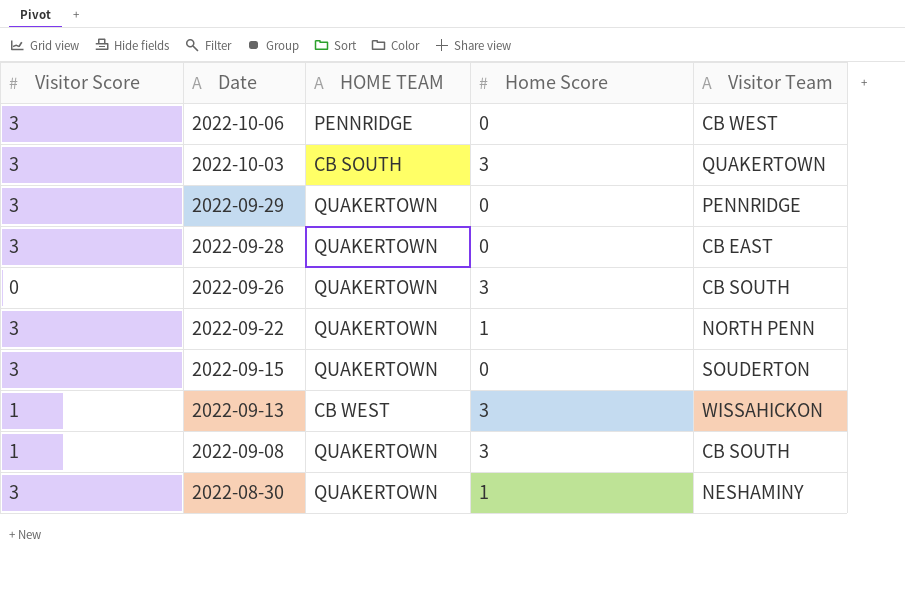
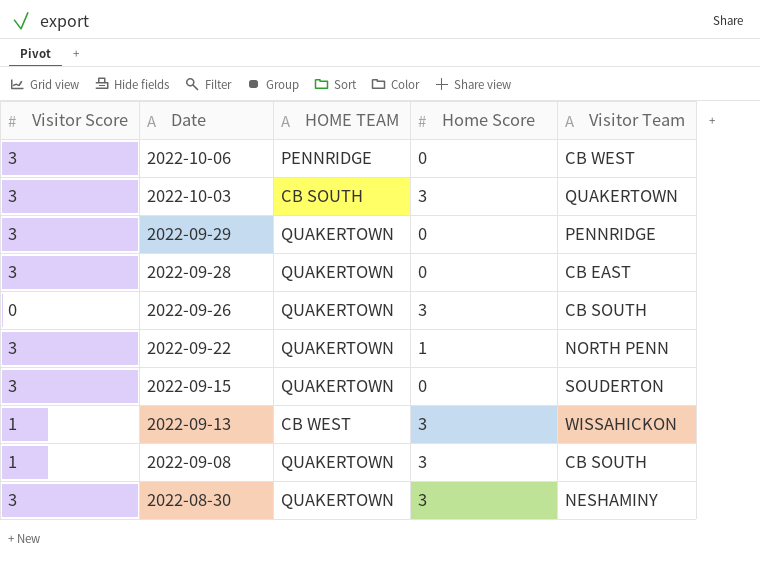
2022-08-30 | Home Score: 1 -> 3

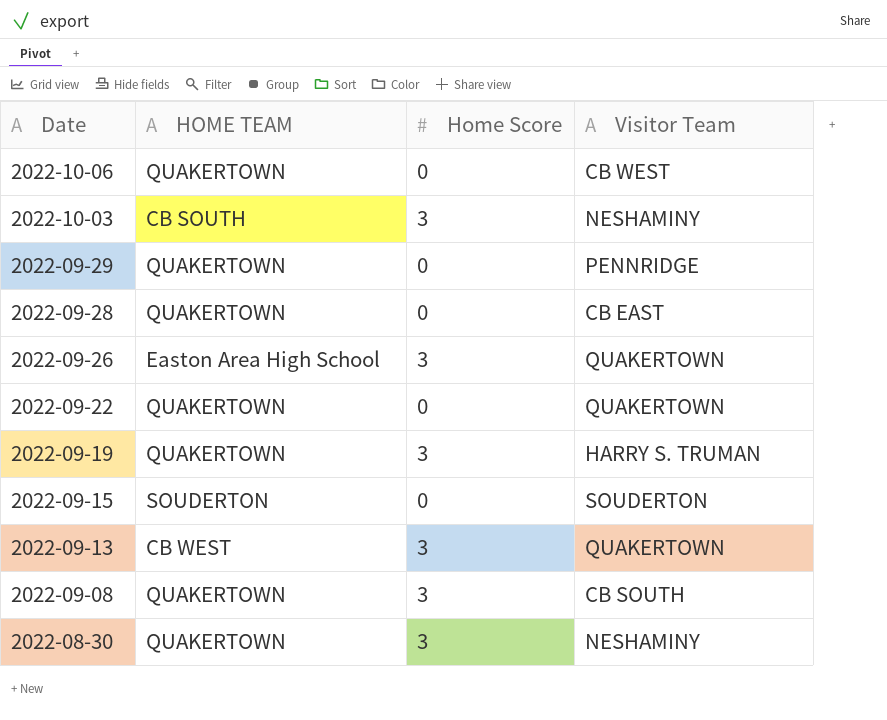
column Visitor Score | position: 1 -> none
2022-10-06 | HOME TEAM: PENNRIDGE -> QUAKERTOWN
2022-10-03 | Visitor Team: QUAKERTOWN -> NESHAMINY
2022-09-26 | HOME TEAM: QUAKERTOWN -> Easton Area High School
2022-09-26 | Visitor Team: CB SOUTH -> QUAKERTOWN
2022-09-22 | Home Score: 1 -> 0
2022-09-22 | Visitor Team: NORTH PENN -> QUAKERTOWN
row 2022-09-19: none -> QUAKERTOWN | 3 | HARRY S. TRUMAN
2022-09-15 | HOME TEAM: QUAKERTOWN -> SOUDERTON
2022-09-13 | Visitor Team: WISSAHICKON -> QUAKERTOWN

